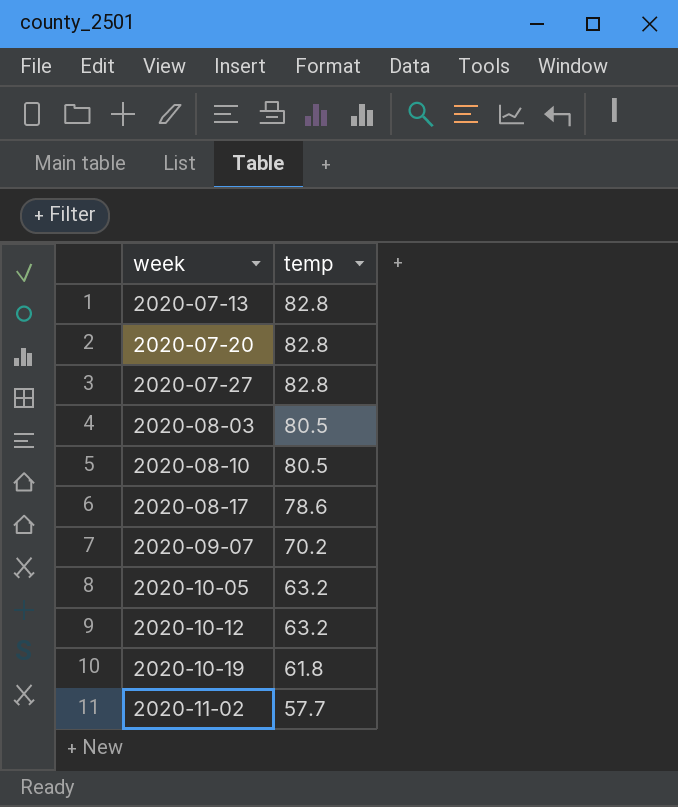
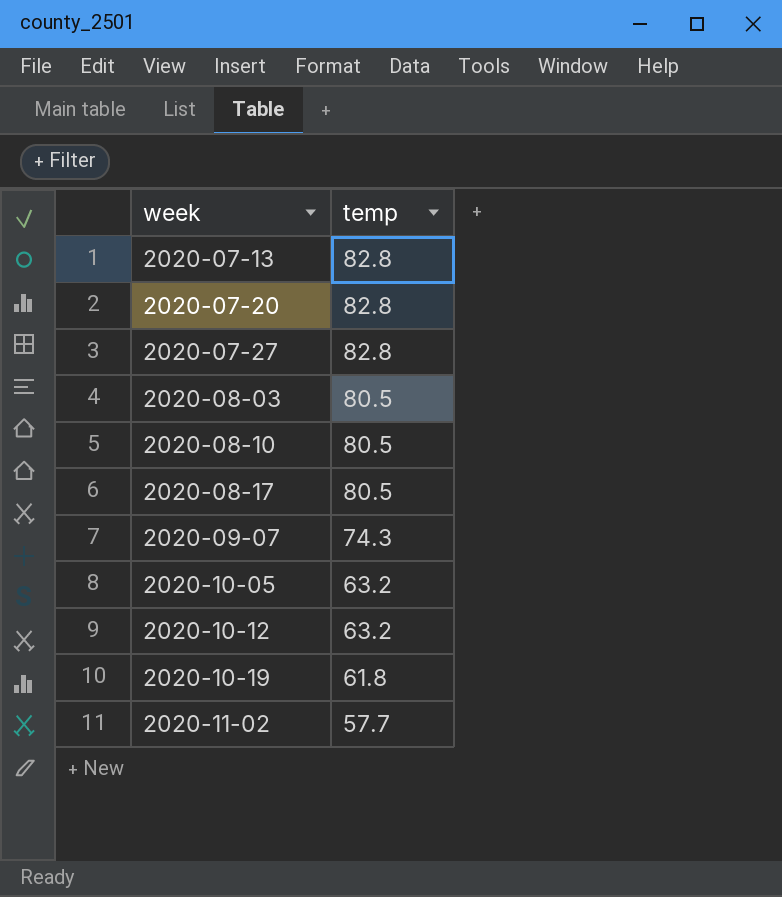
2020-08-17 | temp: 78.6 -> 80.5
2020-09-07 | temp: 70.2 -> 74.3

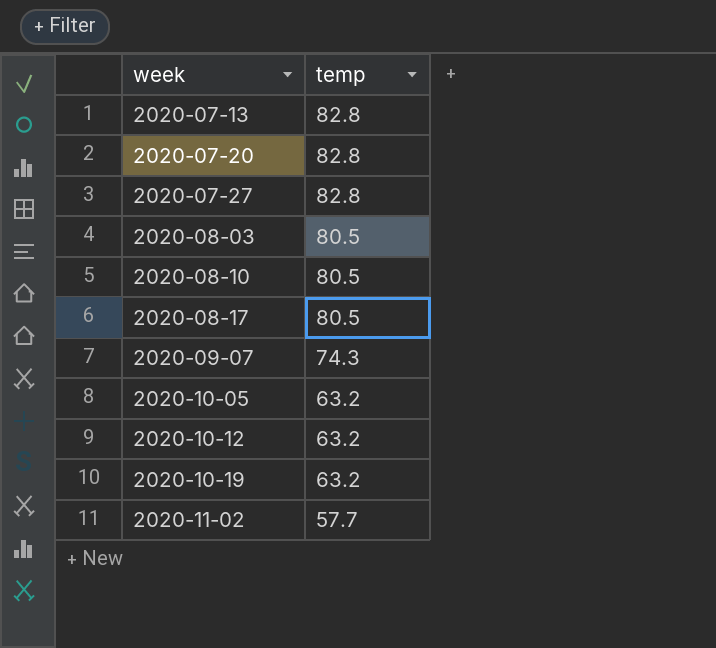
2020-10-19 | temp: 61.8 -> 63.2

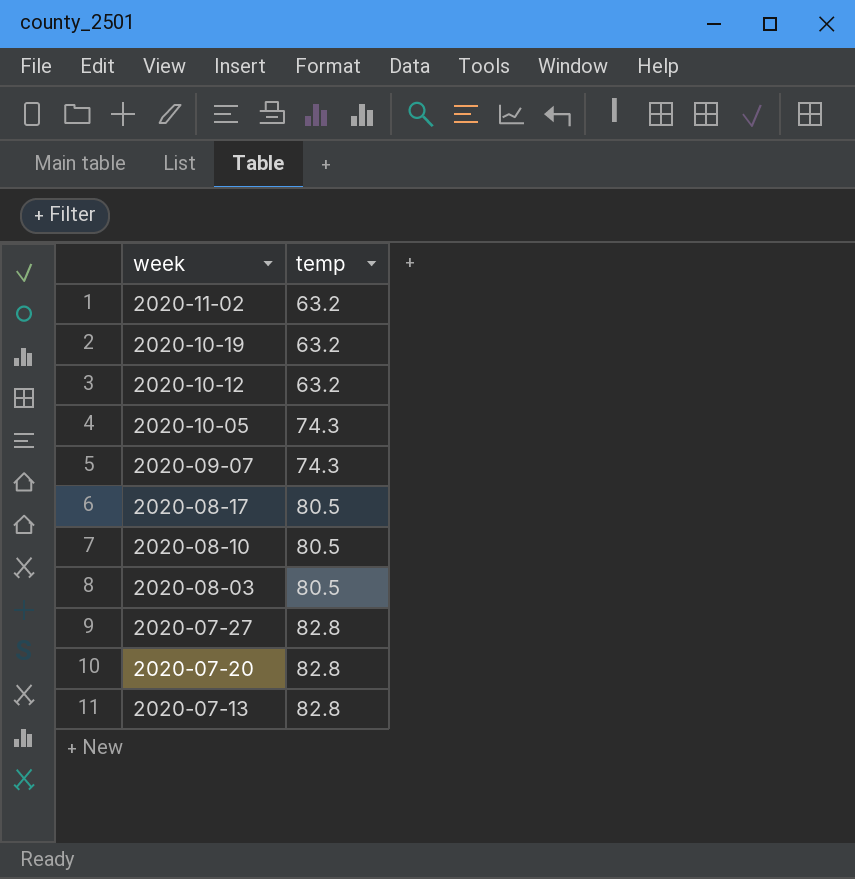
row order: week ascending -> week descending
2020-11-02 | temp: 57.7 -> 63.2
2020-10-05 | temp: 63.2 -> 74.3

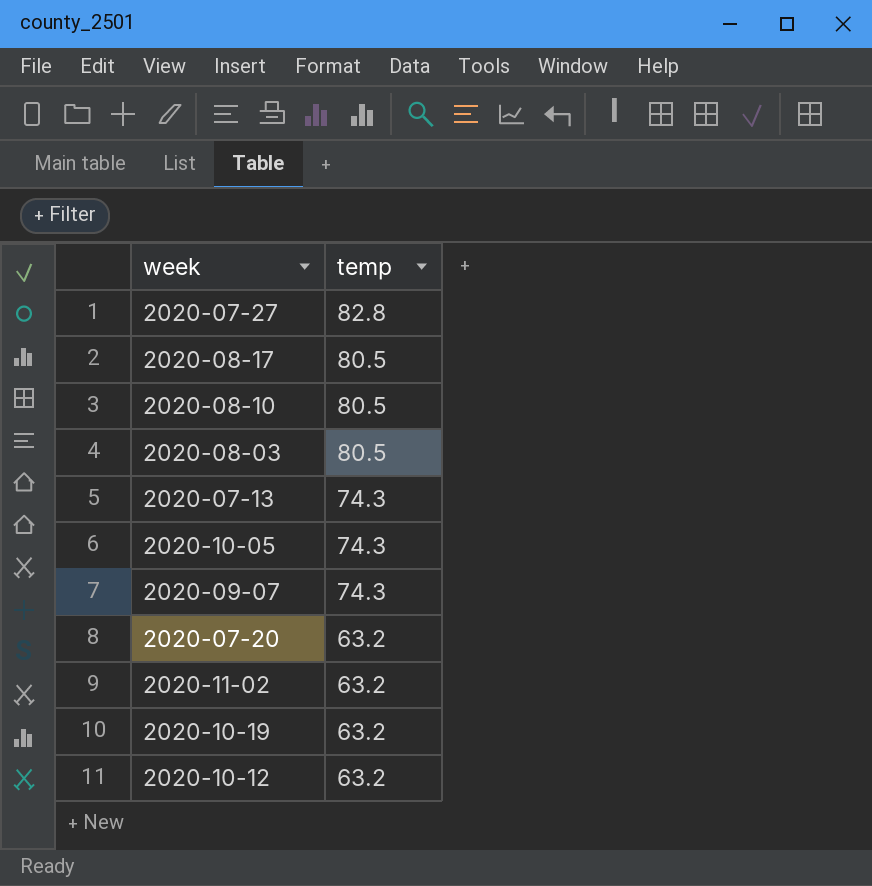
row order: week descending -> temp descending
2020-07-13 | temp: 82.8 -> 74.3
2020-07-20 | temp: 82.8 -> 63.2

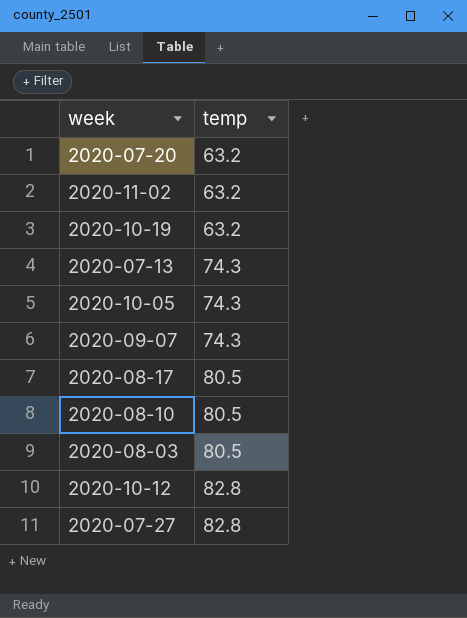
row order: temp descending -> temp ascending
2020-10-12 | temp: 63.2 -> 82.8

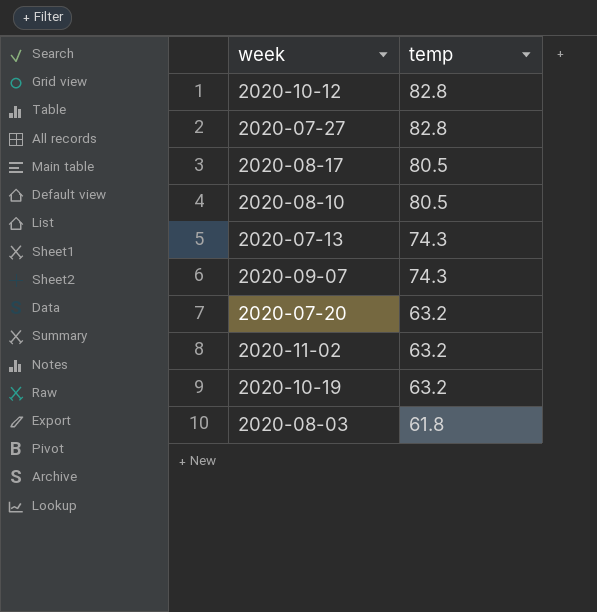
row order: temp ascending -> temp descending
row 2020-10-05: 74.3 -> none
2020-08-03 | temp: 80.5 -> 61.8

